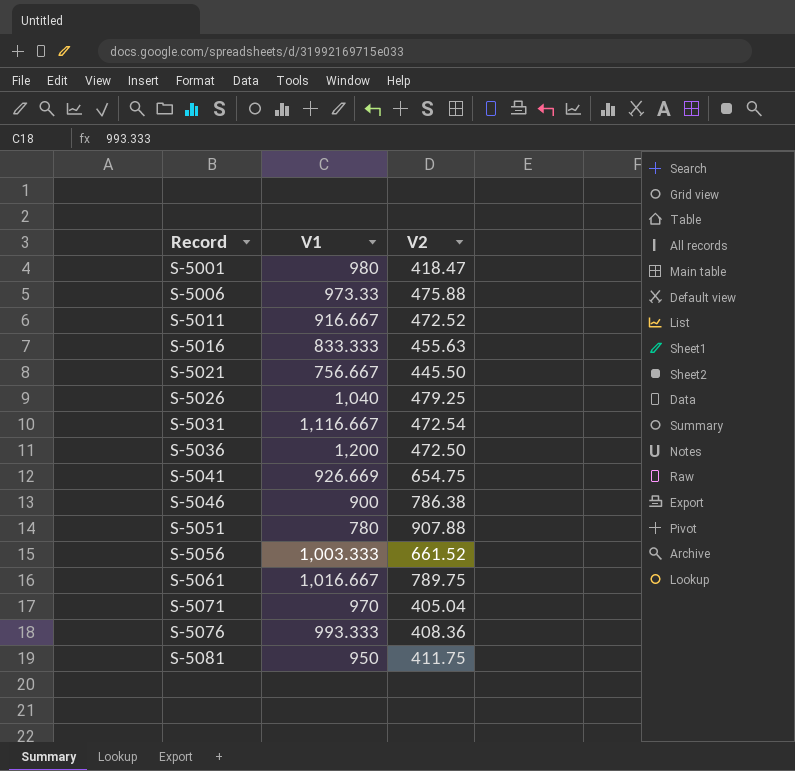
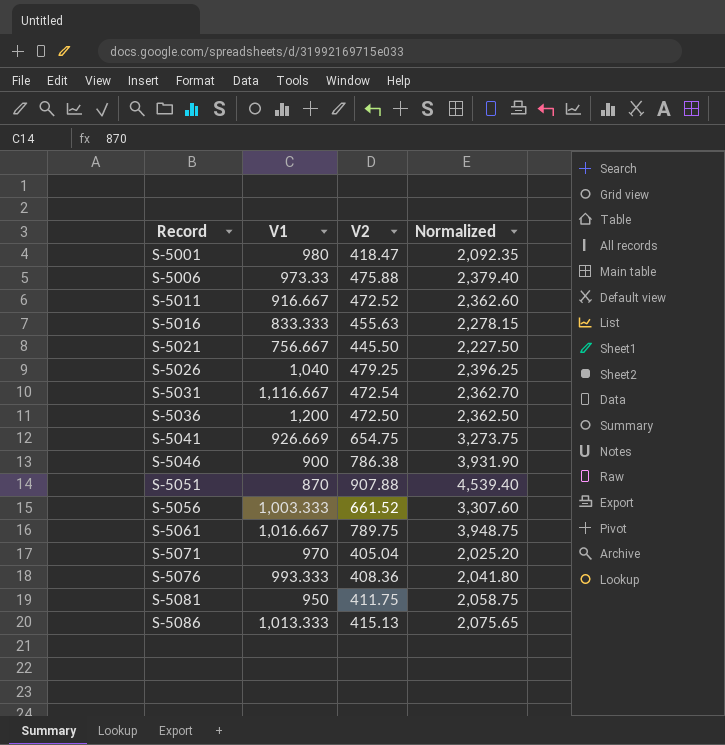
column Normalized | formula: none -> [V2] * 5
S-5051 | V1: 780 -> 870
row S-5086: none -> 1,013.333 | 415.13 | 2,075.65

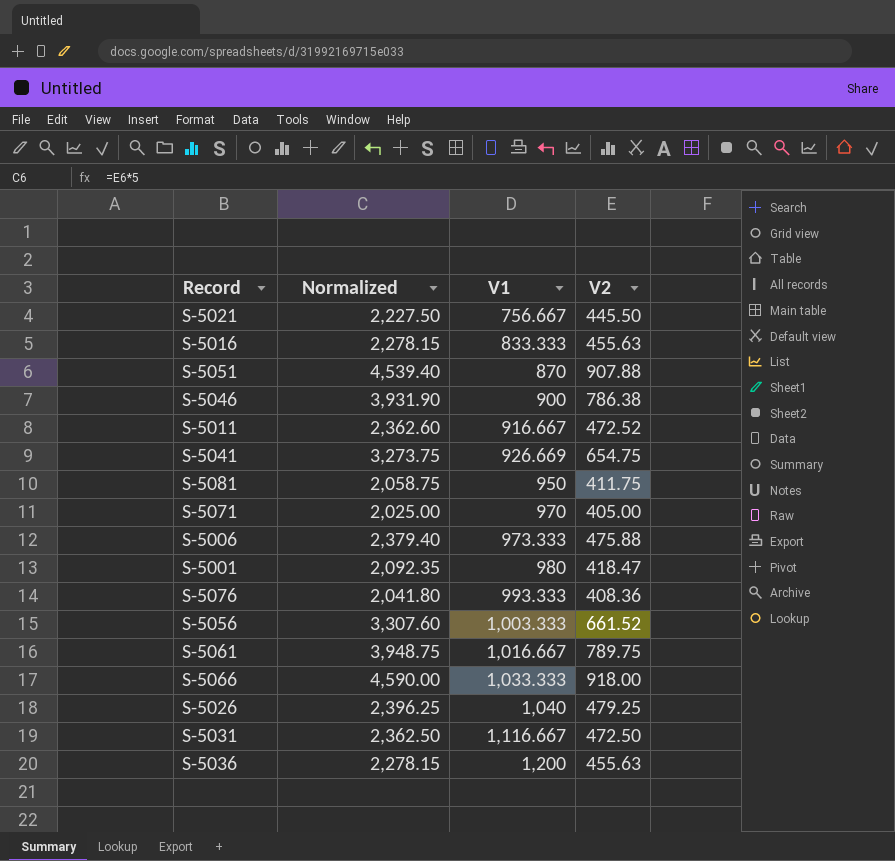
row order: Record ascending -> V1 ascending
column Normalized | position: 4 -> 2
row S-5086: 1,013.333 | 415.13 | 2,075.65 -> none
S-5071 | Normalized: 2,025.20 -> 2,025.00
S-5071 | V2: 405.04 -> 405.00
S-5006 | V1: 973.33 -> 973.333
row S-5066: none -> 4,590.00 | 1,033.333 | 918.00
S-5031 | Normalized: 2,362.70 -> 2,362.50
S-5031 | V2: 472.54 -> 472.50
S-5036 | Normalized: 2,362.50 -> 2,278.15
S-5036 | V2: 472.50 -> 455.63

